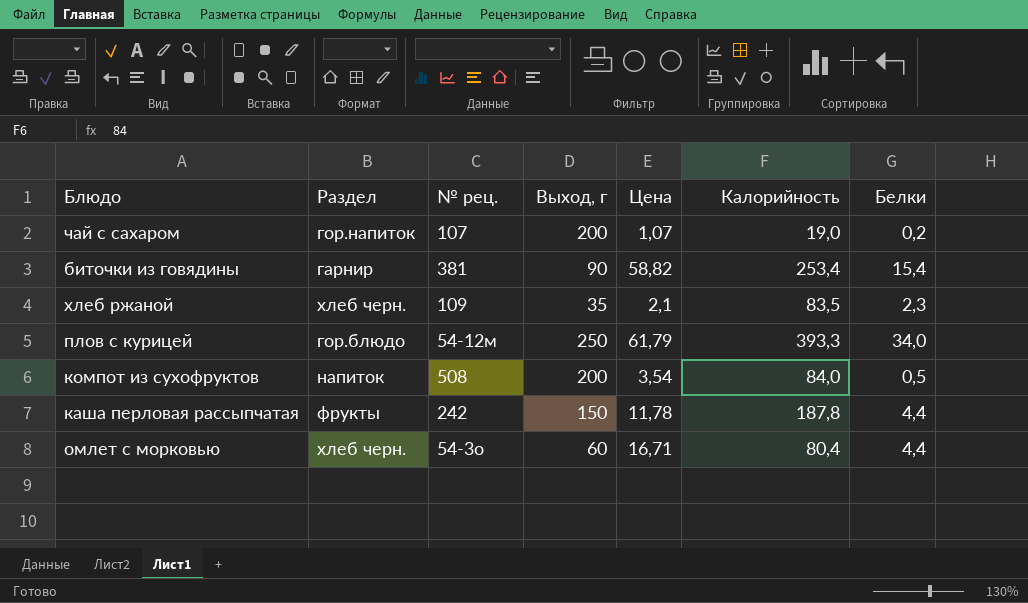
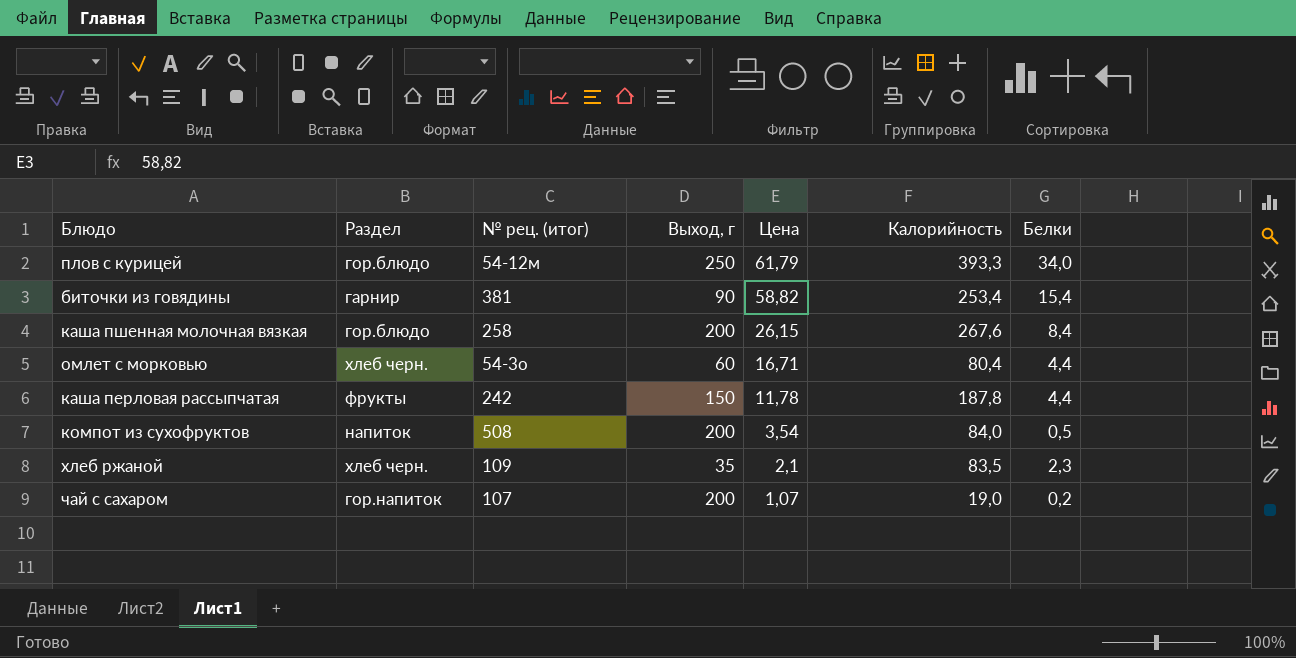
row order: none -> Цена descending
column name: № рец. -> № рец. (итог)
row каша пшенная молочная вязкая: none -> гор.блюдо | 258 | 200 | 26,15 | 267,6 | 8,4

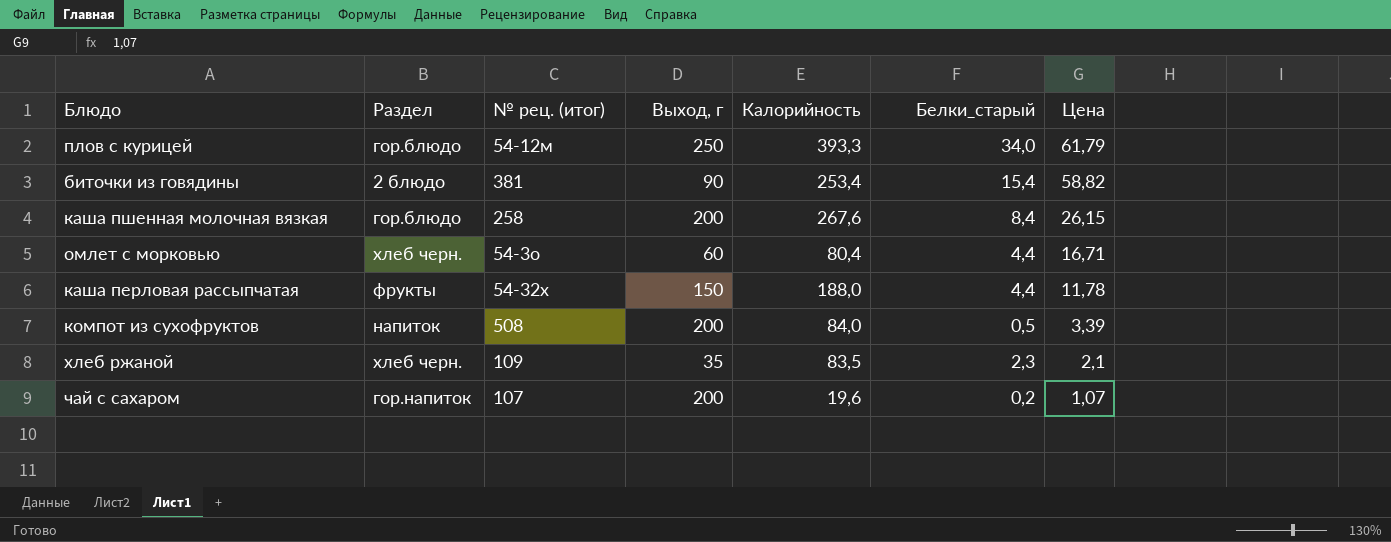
column name: Белки -> Белки_старый
column Цена | position: 5 -> 7
биточки из говядины | Раздел: гарнир -> 2 блюдо
каша перловая рассыпчатая | № рец. (итог): 242 -> 54-32х
каша перловая рассыпчатая | Калорийность: 187,8 -> 188,0
компот из сухофруктов | Цена: 3,54 -> 3,39
чай с сахаром | Калорийность: 19,0 -> 19,6

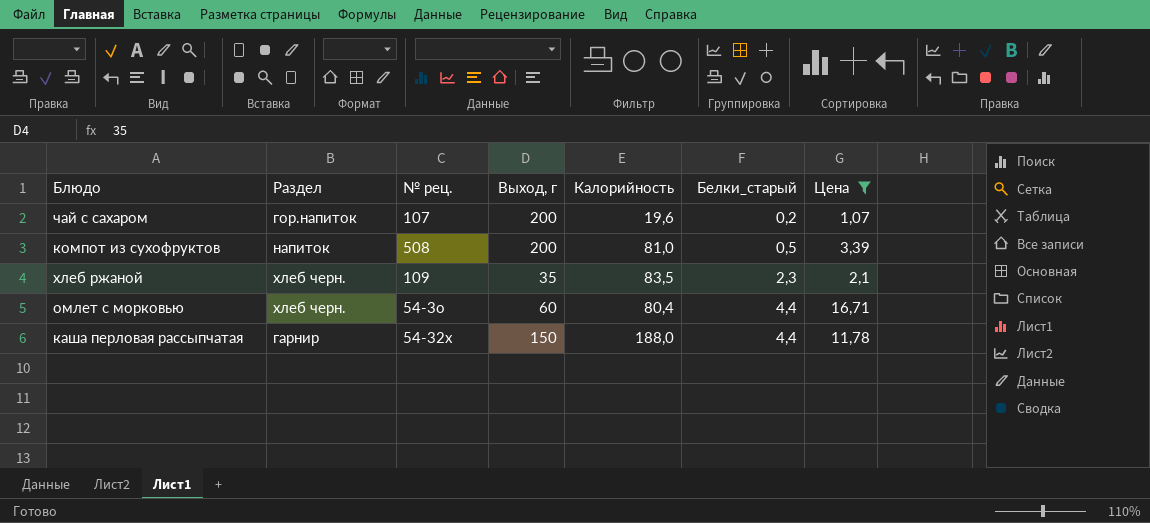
filter: none -> Цена <= 16,71
row order: Цена descending -> Белки_старый ascending
column name: № рец. (итог) -> № рец.
компот из сухофруктов | Калорийность: 84,0 -> 81,0
каша перловая рассыпчатая | Раздел: фрукты -> гарнир

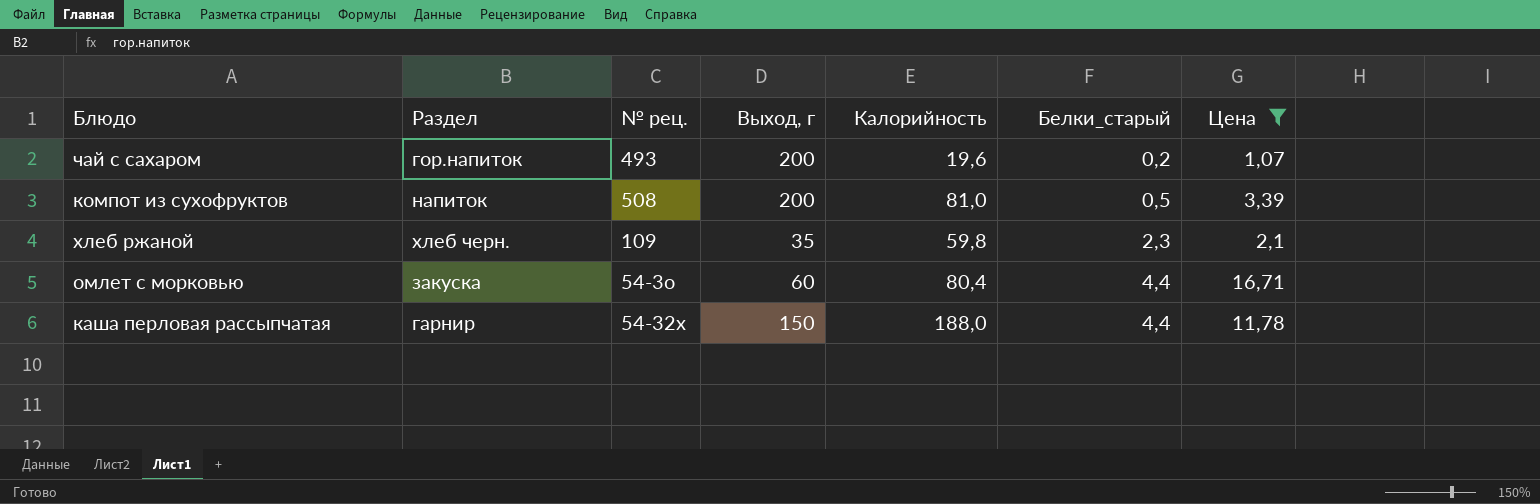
чай с сахаром | № рец.: 107 -> 493
хлеб ржаной | Калорийность: 83,5 -> 59,8
омлет с морковью | Раздел: хлеб черн. -> закуска

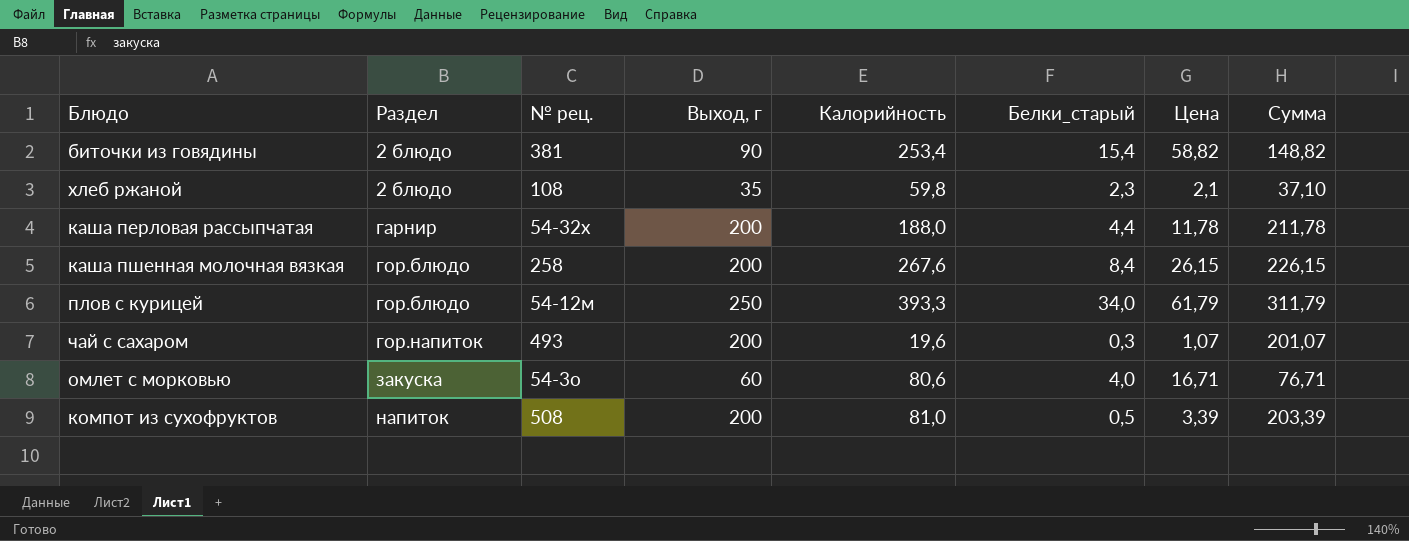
filter: Цена <= 16,71 -> none
row order: Белки_старый ascending -> Раздел ascending
column Сумма | formula: none -> [Выход, г] + [Цена]
хлеб ржаной | Раздел: хлеб черн. -> 2 блюдо
хлеб ржаной | № рец.: 109 -> 108
каша перловая рассыпчатая | Выход, г: 150 -> 200
чай с сахаром | Белки_старый: 0,2 -> 0,3
омлет с морковью | Калорийность: 80,4 -> 80,6
омлет с морковью | Белки_старый: 4,4 -> 4,0

